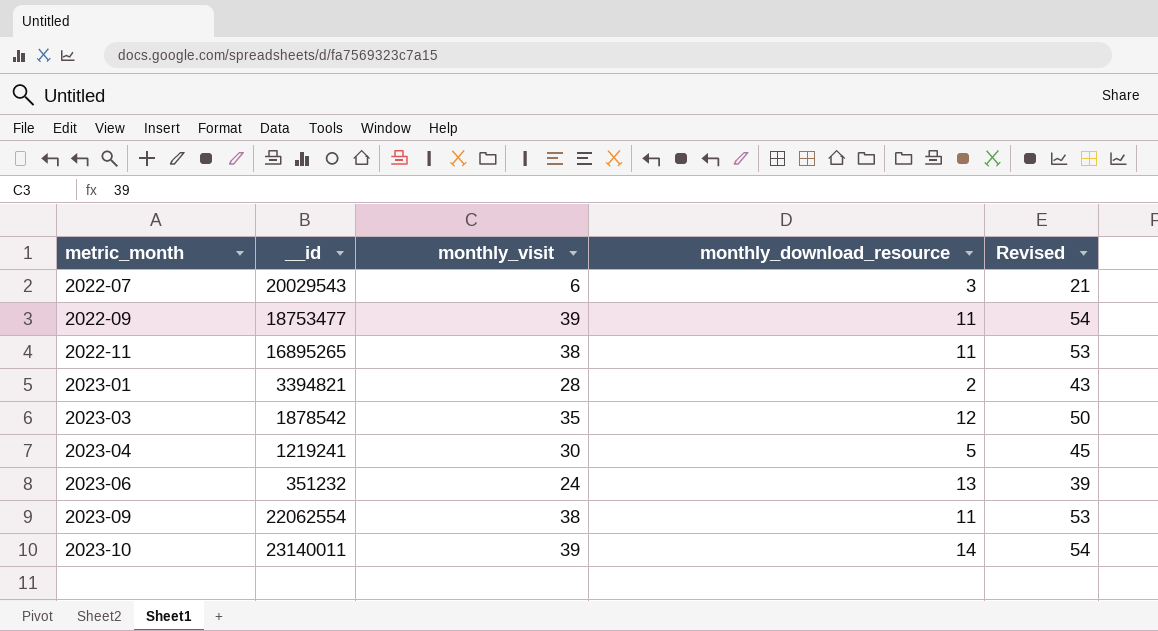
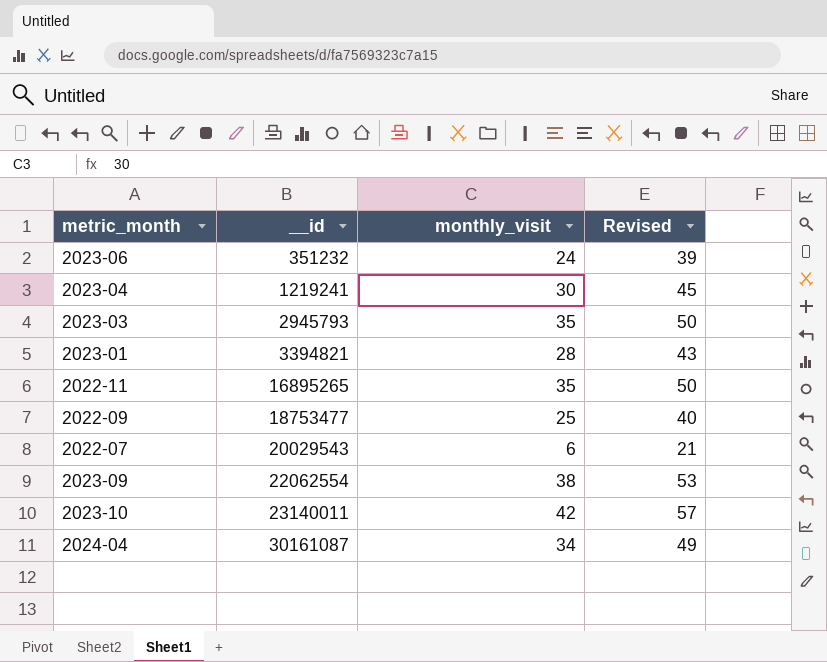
row order: metric_month ascending -> __id ascending
column monthly_download_resource | position: 4 -> none
2023-03 | __id: 1878542 -> 2945793
2022-11 | monthly_visit: 38 -> 35
2022-11 | Revised: 53 -> 50
2022-09 | monthly_visit: 39 -> 25
2022-09 | Revised: 54 -> 40
2023-10 | monthly_visit: 39 -> 42
2023-10 | Revised: 54 -> 57
row 2024-04: none -> 30161087 | 34 | 49

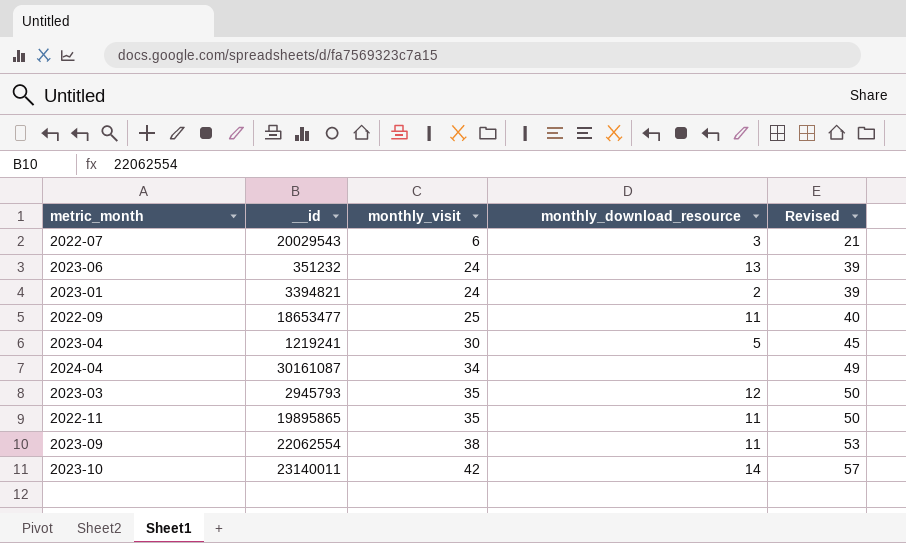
row order: __id ascending -> monthly_visit ascending
column monthly_download_resource | position: none -> 4
2023-01 | monthly_visit: 28 -> 24
2023-01 | Revised: 43 -> 39
2022-09 | __id: 18753477 -> 18653477
2022-11 | __id: 16895265 -> 19895865

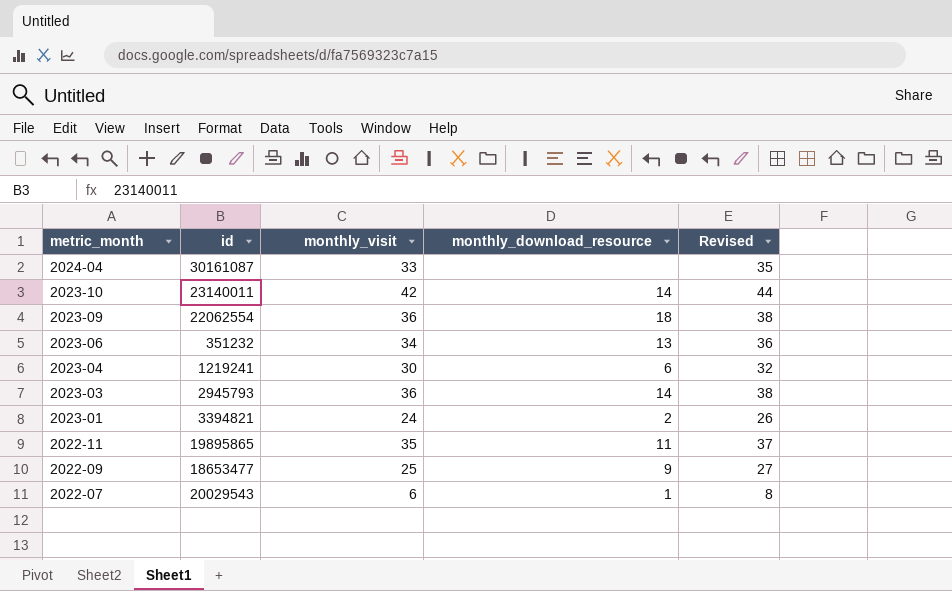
row order: monthly_visit ascending -> metric_month descending
column name: __id -> id
column Revised | formula: [monthly_visit] + 15 -> [monthly_visit] + 2
2024-04 | monthly_visit: 34 -> 33
2023-09 | monthly_visit: 38 -> 36
2023-09 | monthly_download_resource: 11 -> 18
2023-06 | monthly_visit: 24 -> 34
2023-04 | monthly_download_resource: 5 -> 6
2023-03 | monthly_visit: 35 -> 36
2023-03 | monthly_download_resource: 12 -> 14
2022-09 | monthly_download_resource: 11 -> 9
2022-07 | monthly_download_resource: 3 -> 1

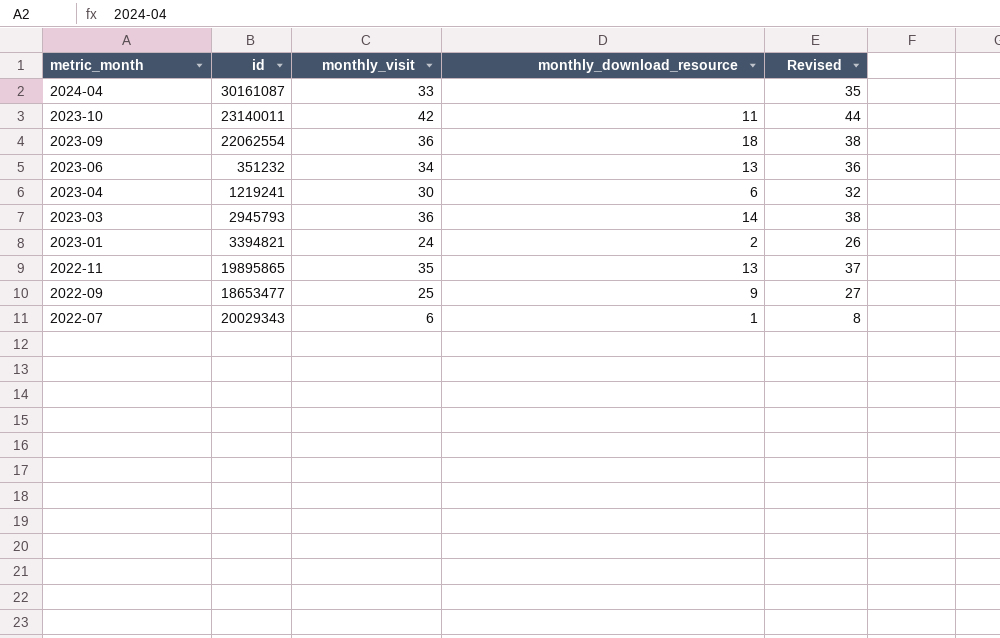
2023-10 | monthly_download_resource: 14 -> 11
2022-11 | monthly_download_resource: 11 -> 13
2022-07 | id: 20029543 -> 20029343

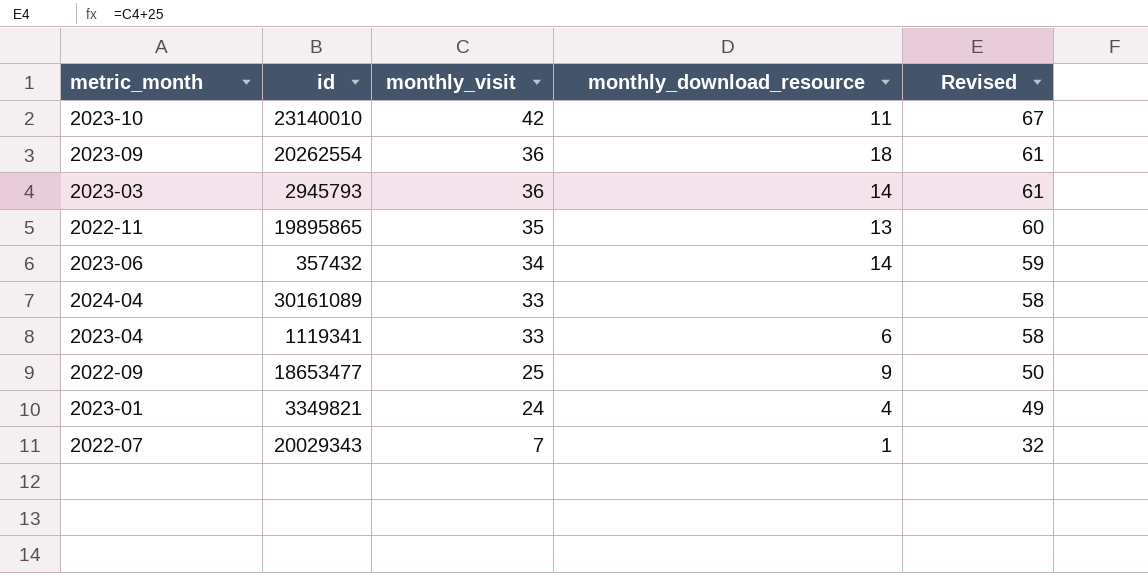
row order: metric_month descending -> monthly_visit descending
column Revised | formula: [monthly_visit] + 2 -> [monthly_visit] + 25
2023-10 | id: 23140011 -> 23140010
2023-09 | id: 22062554 -> 20262554
2023-06 | id: 351232 -> 357432
2023-06 | monthly_download_resource: 13 -> 14
2024-04 | id: 30161087 -> 30161089
2023-04 | id: 1219241 -> 1119341
2023-04 | monthly_visit: 30 -> 33
2023-01 | id: 3394821 -> 3349821
2023-01 | monthly_download_resource: 2 -> 4
2022-07 | monthly_visit: 6 -> 7

